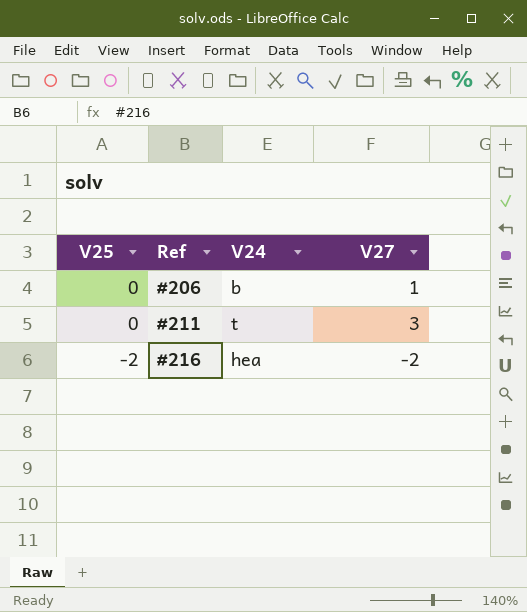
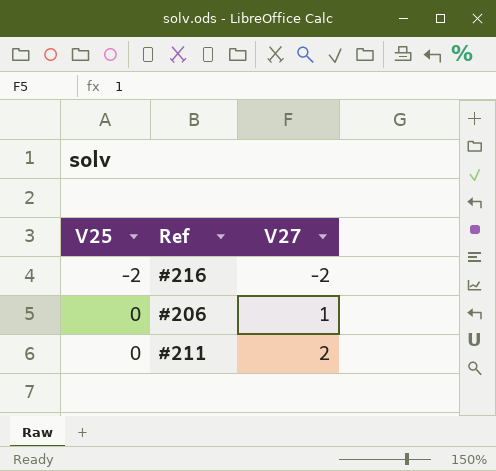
row order: V25 descending -> V25 ascending
column V24 | position: 3 -> none
#211 | V27: 3 -> 2

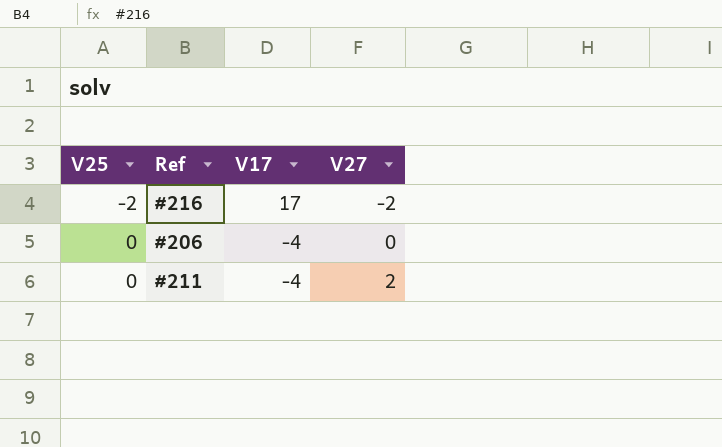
column V17 | position: none -> 3
#206 | V27: 1 -> 0

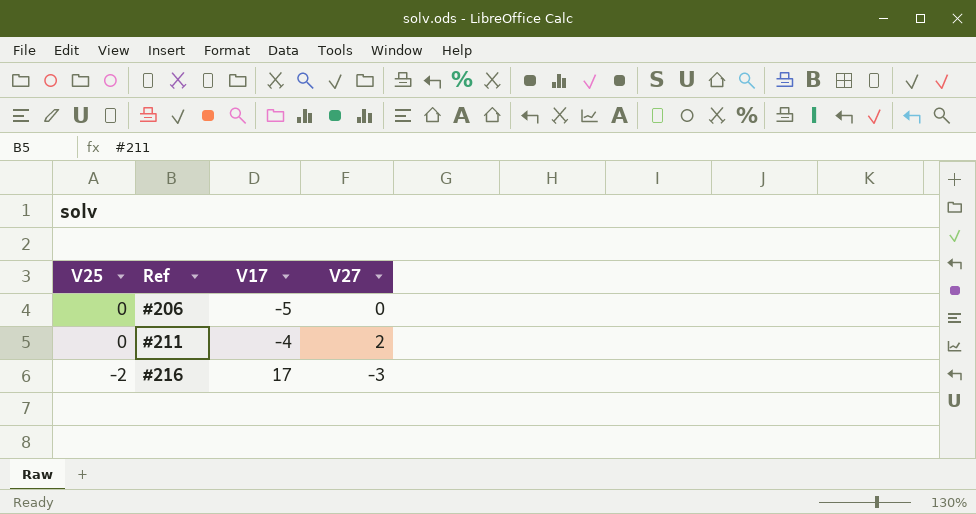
row order: V25 ascending -> V25 descending
#206 | V17: -4 -> -5
#216 | V27: -2 -> -3

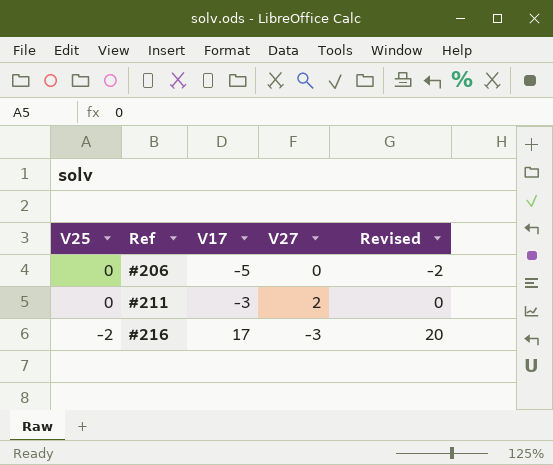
column Revised | formula: none -> [V17] + 3
#211 | V17: -4 -> -3

